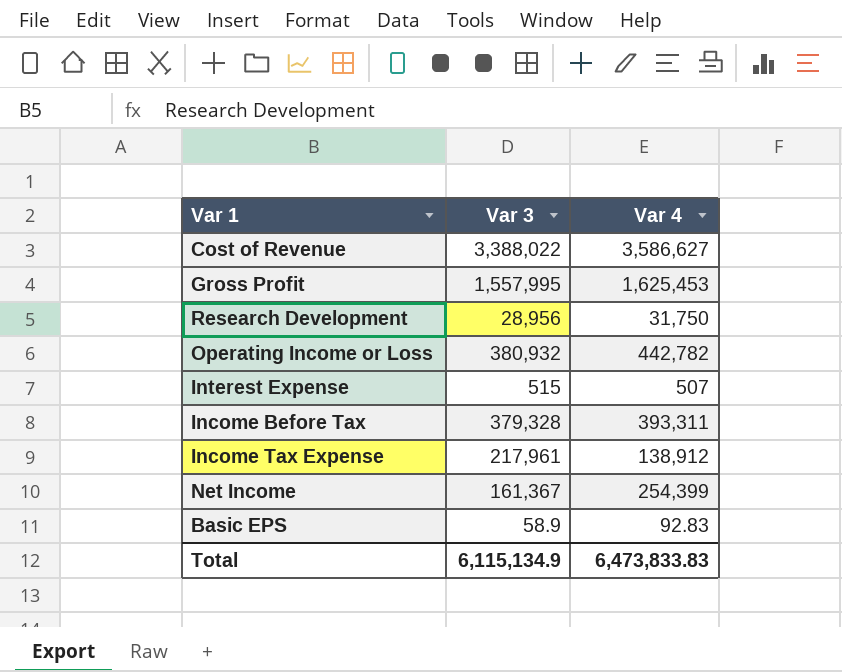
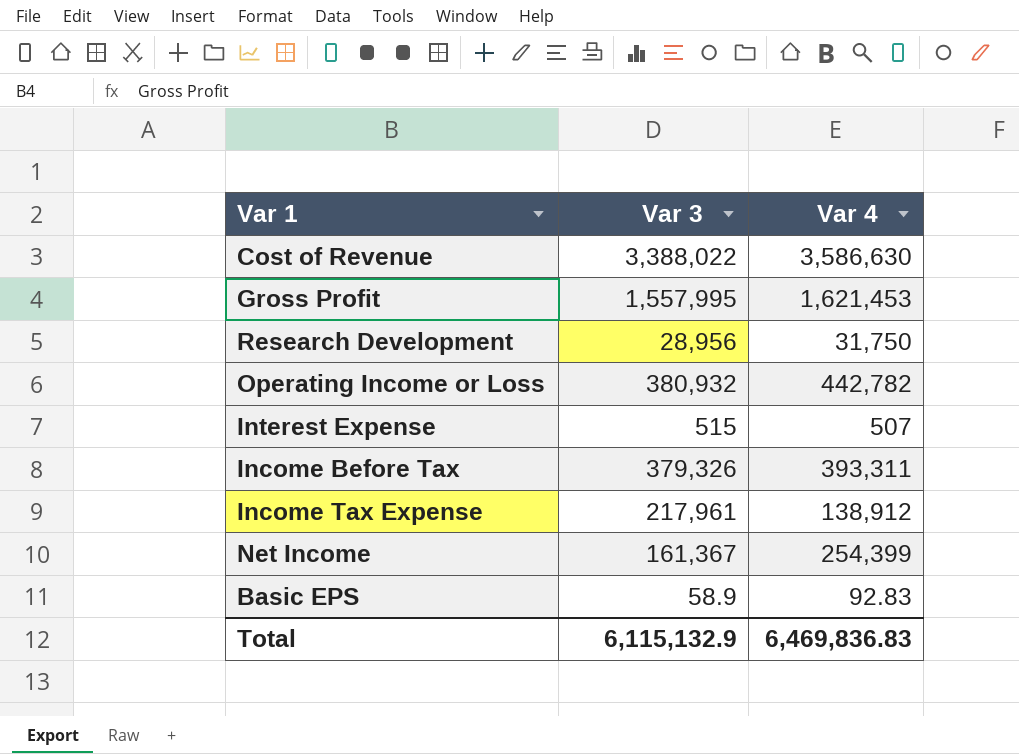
Cost of Revenue | Var 4: 3,586,627 -> 3,586,630
Gross Profit | Var 4: 1,625,453 -> 1,621,453
Income Before Tax | Var 3: 379,328 -> 379,326
Total | Var 3: 6,115,134.9 -> 6,115,132.9
Total | Var 4: 6,473,833.83 -> 6,469,836.83

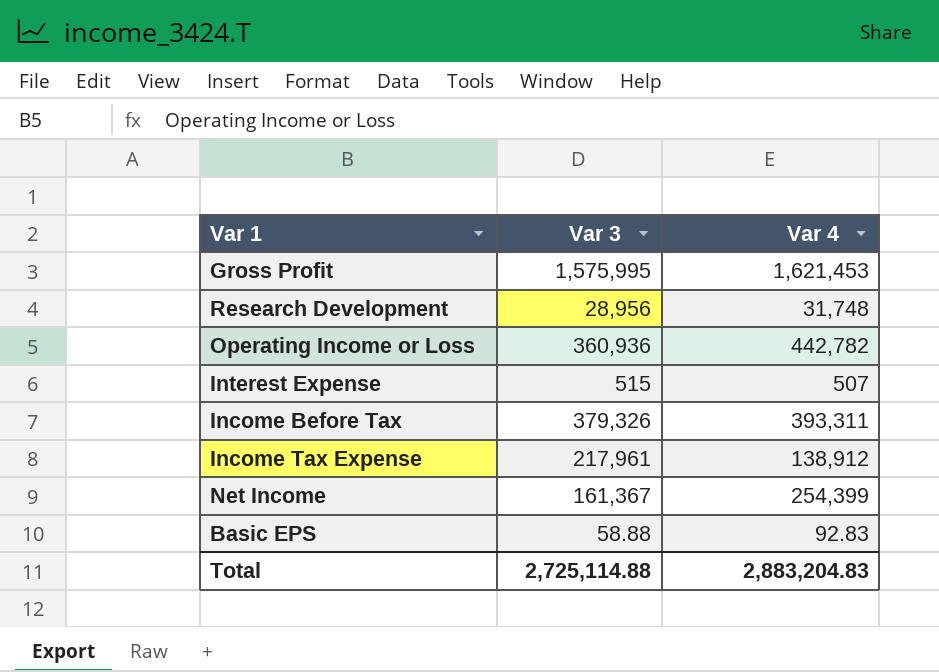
row Cost of Revenue: 3,388,022 | 3,586,630 -> none
Gross Profit | Var 3: 1,557,995 -> 1,575,995
Research Development | Var 4: 31,750 -> 31,748
Operating Income or Loss | Var 3: 380,932 -> 360,936
Basic EPS | Var 3: 58.9 -> 58.88
Total | Var 3: 6,115,132.9 -> 2,725,114.88
Total | Var 4: 6,469,836.83 -> 2,883,204.83

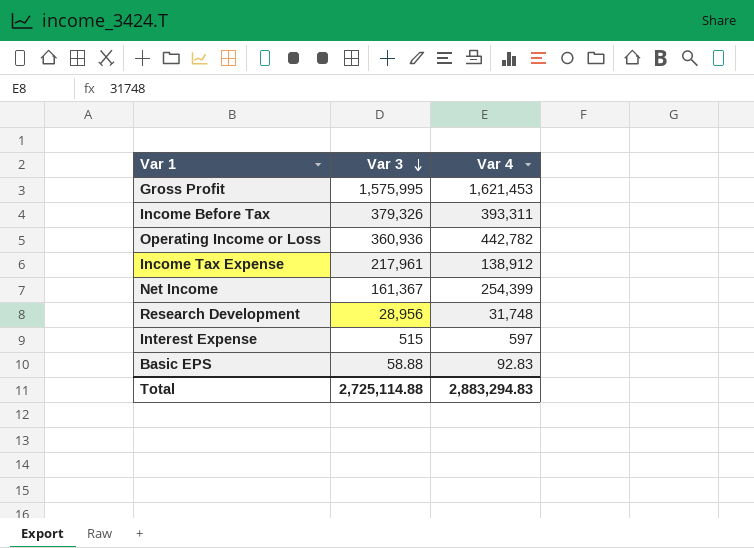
row order: none -> Var 3 descending
Interest Expense | Var 4: 507 -> 597
Total | Var 4: 2,883,204.83 -> 2,883,294.83

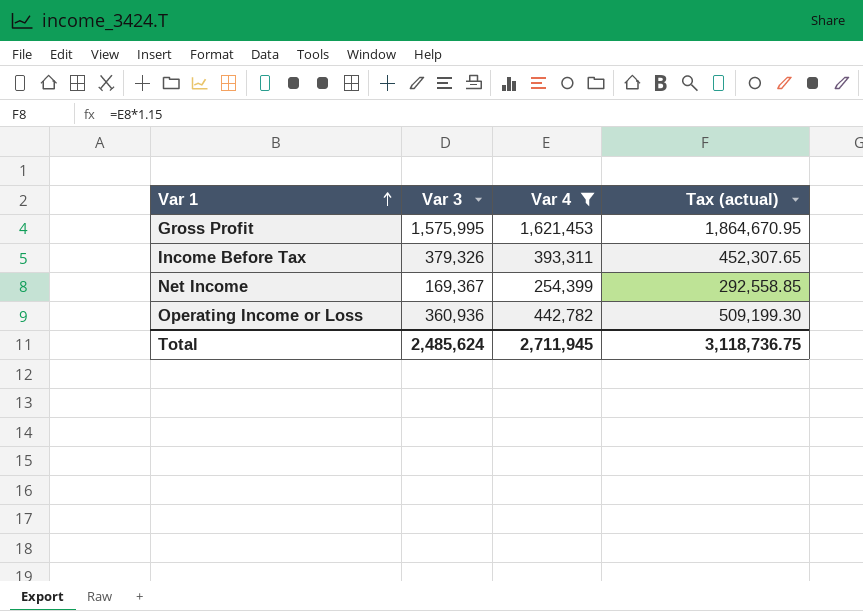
filter: none -> Var 4 >= 254,399
row order: Var 3 descending -> Var 1 ascending
column Tax (actual) | formula: none -> [Var 4] * 1.15
Net Income | Var 3: 161,367 -> 169,367
Total | Var 3: 2,725,114.88 -> 2,485,624
Total | Var 4: 2,883,294.83 -> 2,711,945

